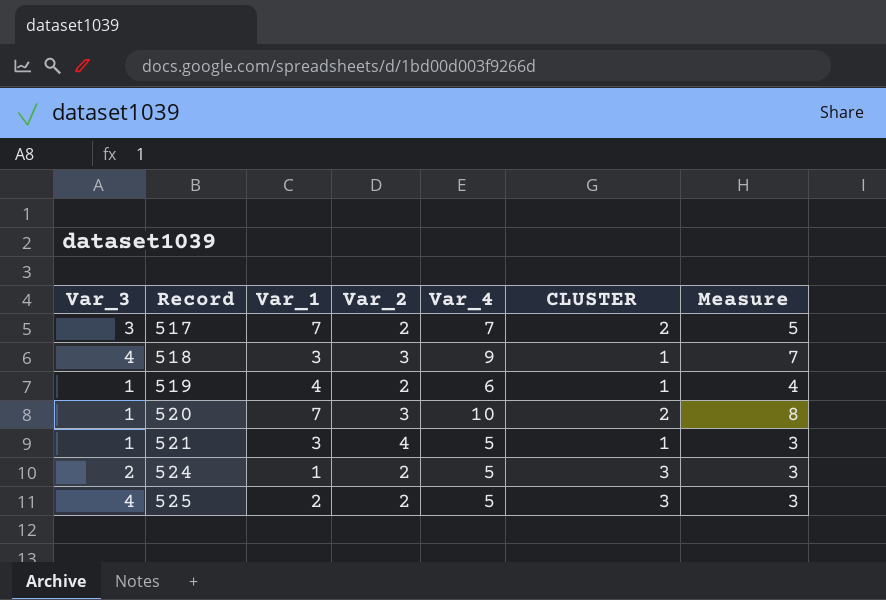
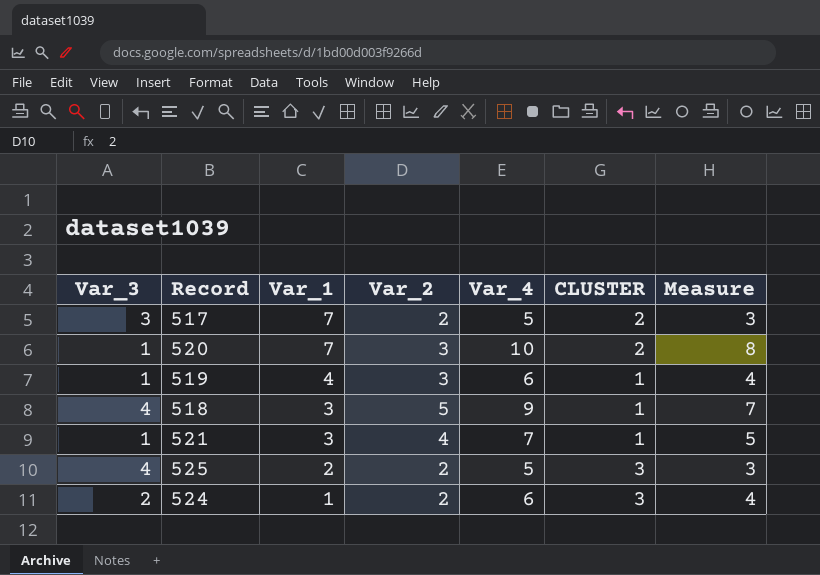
row order: Record ascending -> Var_1 descending
517 | Var_4: 7 -> 5
517 | Measure: 5 -> 3
519 | Var_2: 2 -> 3
518 | Var_2: 3 -> 5
521 | Var_4: 5 -> 7
521 | Measure: 3 -> 5
524 | Var_4: 5 -> 6
524 | Measure: 3 -> 4

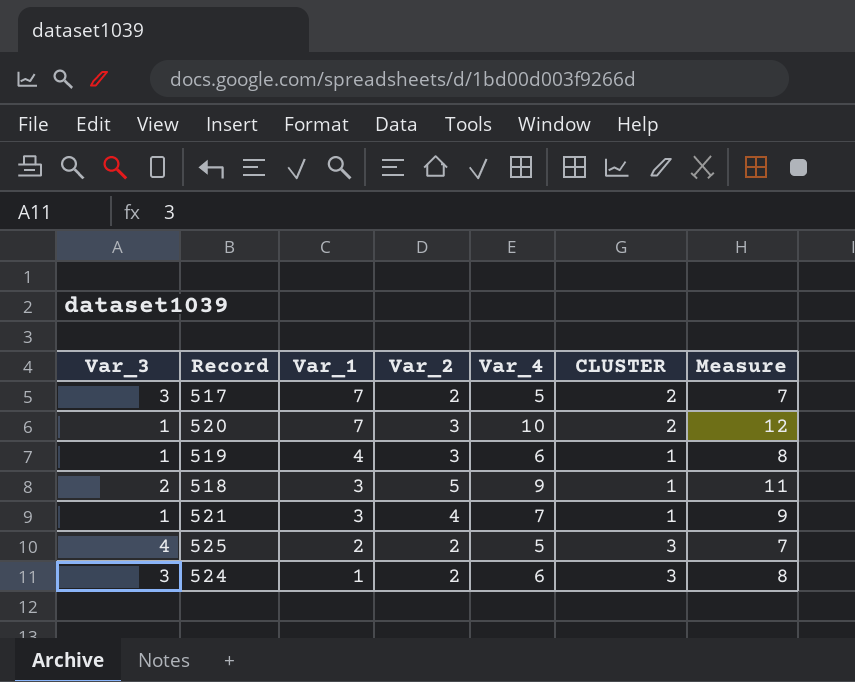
column Measure | formula: [Var_4] - 2 -> [Var_4] + 2
518 | Var_3: 4 -> 2
524 | Var_3: 2 -> 3

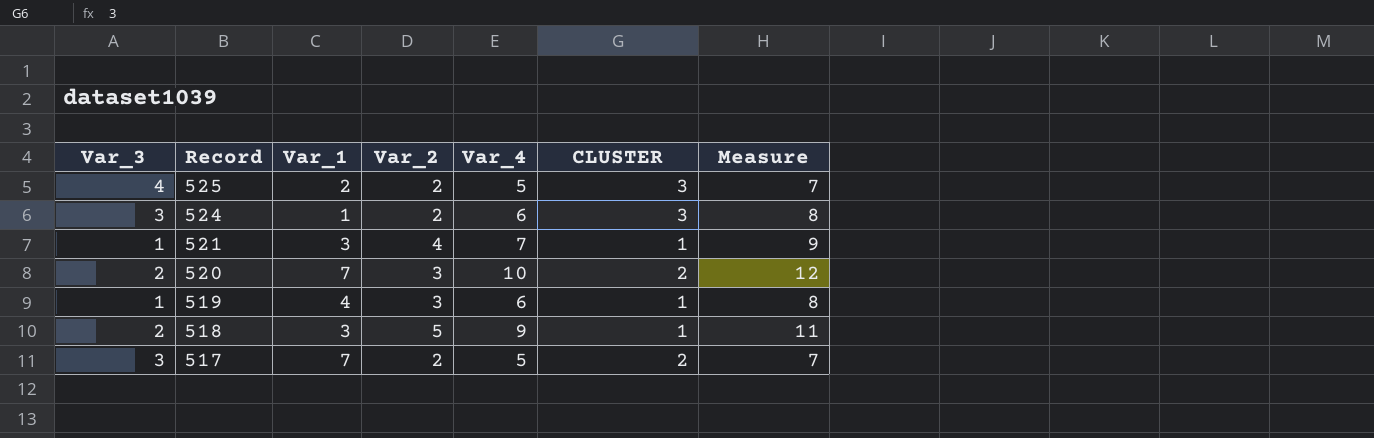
row order: Var_1 descending -> Record descending
520 | Var_3: 1 -> 2

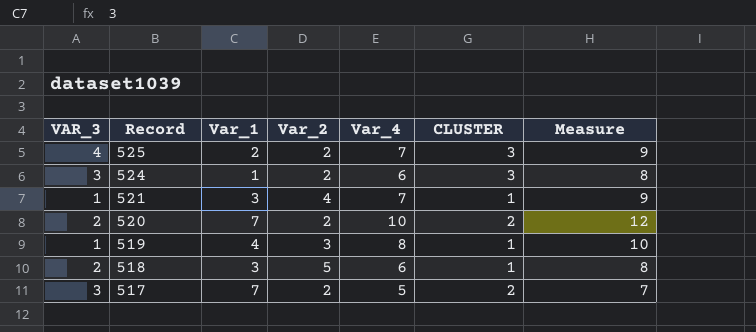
column name: Var_3 -> VAR_3
525 | Var_4: 5 -> 7
525 | Measure: 7 -> 9
520 | Var_2: 3 -> 2
519 | Var_4: 6 -> 8
519 | Measure: 8 -> 10
518 | Var_4: 9 -> 6
518 | Measure: 11 -> 8

